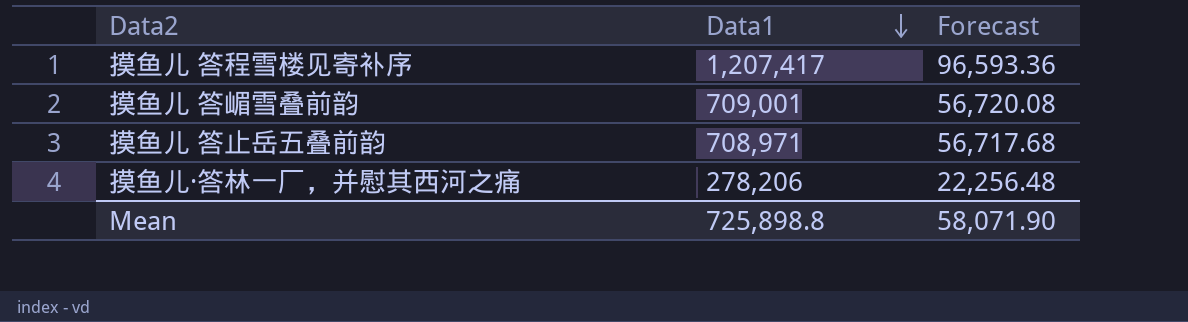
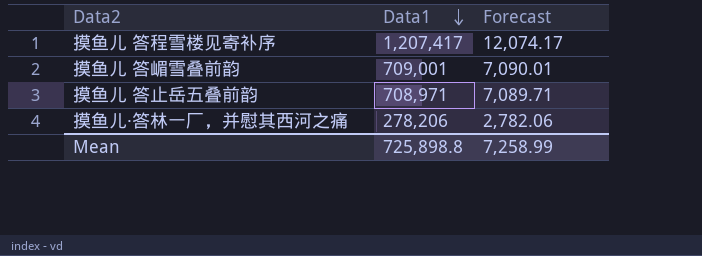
column Forecast | formula: [Data1] * 0.08 -> [Data1] * 0.01
Mean | Forecast: 58,071.90 -> 7,258.99

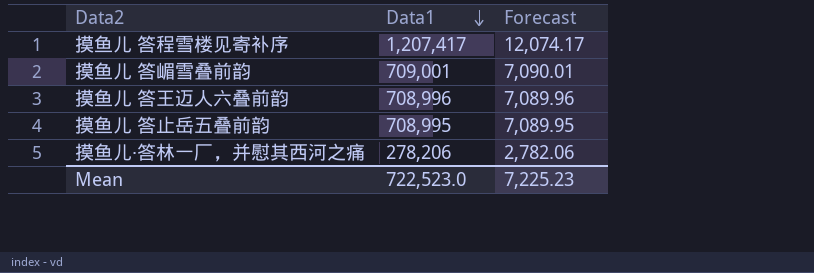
row 摸鱼儿 答王迈人六叠前韵: none -> 708,996 | 7,089.96
摸鱼儿 答止岳五叠前韵 | Data1: 708,971 -> 708,995
摸鱼儿 答止岳五叠前韵 | Forecast: 7,089.71 -> 7,089.95
Mean | Data1: 725,898.8 -> 722,523.0
Mean | Forecast: 7,258.99 -> 7,225.23

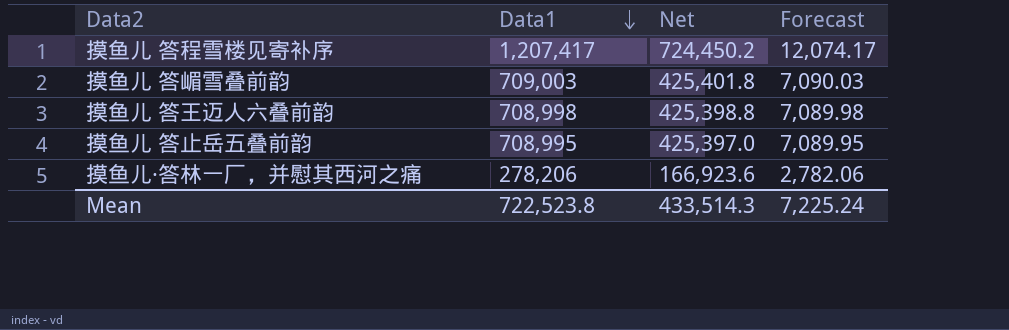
column Net | formula: none -> [Data1] * 0.6
摸鱼儿 答嵋雪叠前韵 | Data1: 709,001 -> 709,003
摸鱼儿 答嵋雪叠前韵 | Forecast: 7,090.01 -> 7,090.03
摸鱼儿 答王迈人六叠前韵 | Data1: 708,996 -> 708,998
摸鱼儿 答王迈人六叠前韵 | Forecast: 7,089.96 -> 7,089.98
Mean | Data1: 722,523.0 -> 722,523.8
Mean | Forecast: 7,225.23 -> 7,225.24

